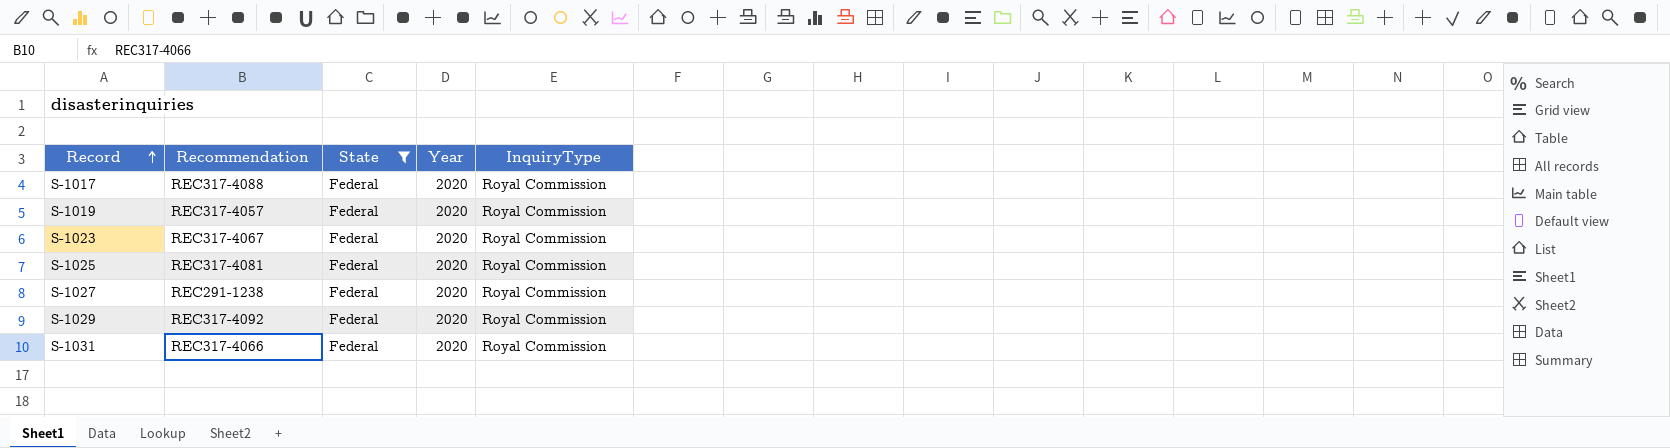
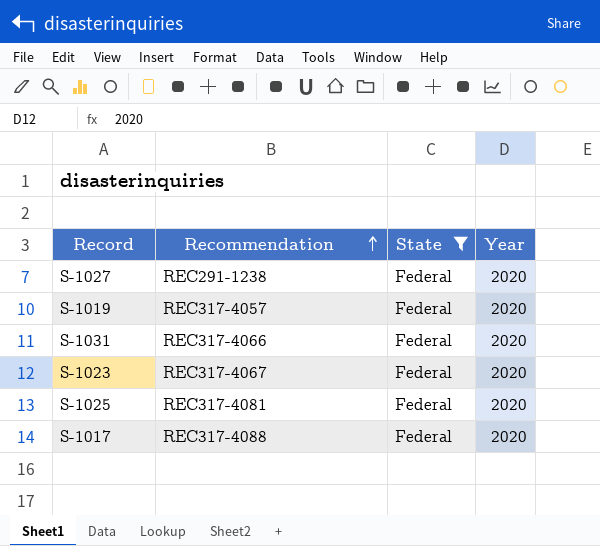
row order: Record ascending -> Recommendation ascending
column InquiryType | position: 5 -> none
row S-1029: REC317-4092 | Federal | 2020 | Royal Commission -> none

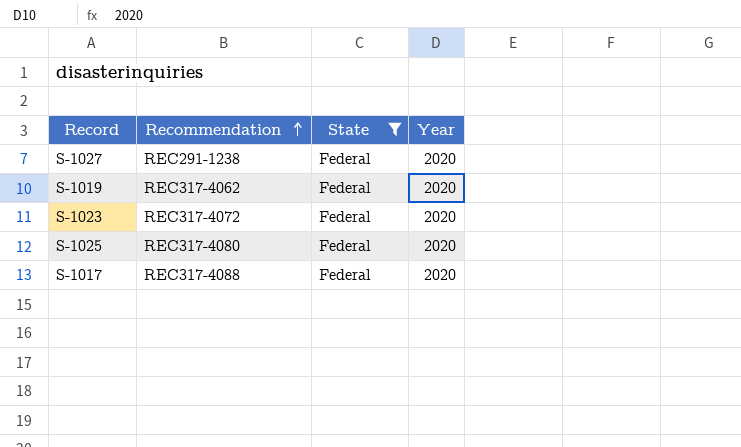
row S-1031: REC317-4066 | Federal | 2020 -> none
S-1019 | Recommendation: REC317-4057 -> REC317-4062
S-1023 | Recommendation: REC317-4067 -> REC317-4072
S-1025 | Recommendation: REC317-4081 -> REC317-4080

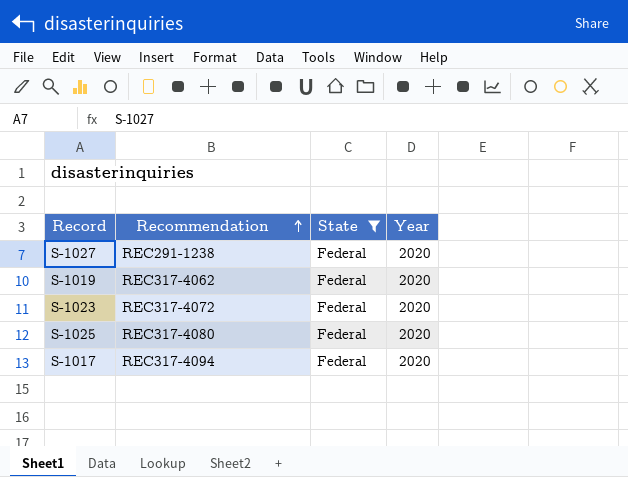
S-1017 | Recommendation: REC317-4088 -> REC317-4094

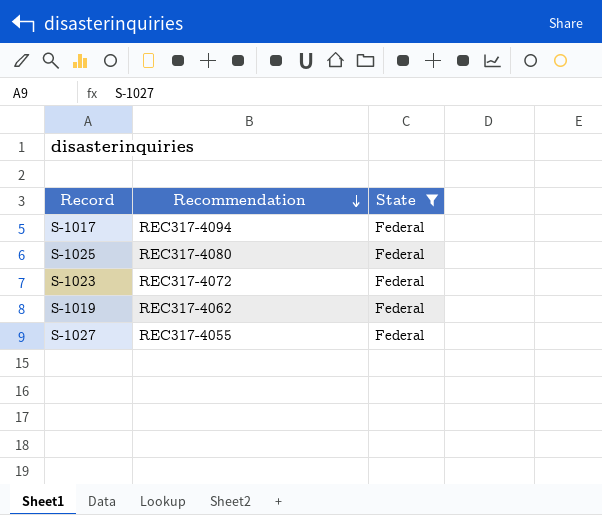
row order: Recommendation ascending -> Recommendation descending
column Year | position: 4 -> none
S-1027 | Recommendation: REC291-1238 -> REC317-4055

